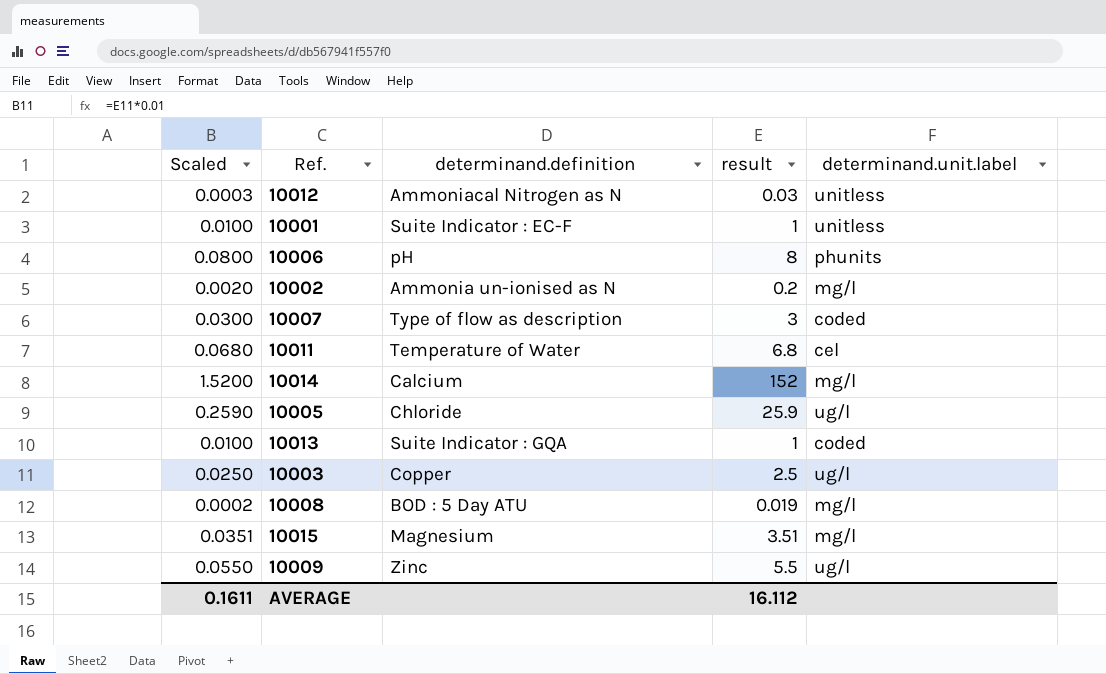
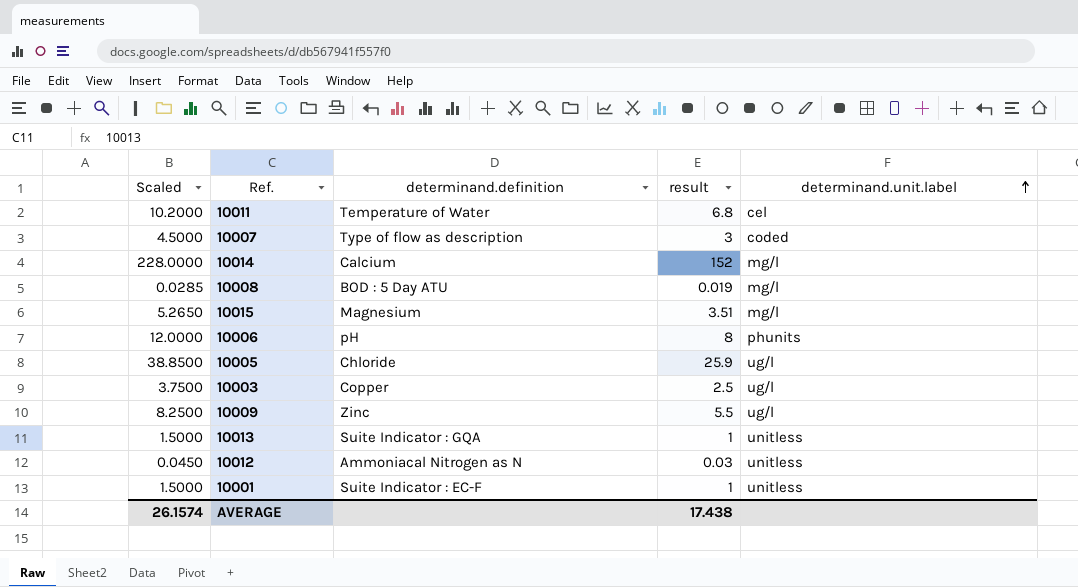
row order: none -> determinand.unit.label ascending
column Scaled | formula: [result] * 0.01 -> [result] * 1.5
row 10002: 0.0020 | Ammonia un-ionised as N | 0.2 | mg/l -> none
10013 | determinand.unit.label: coded -> unitless
AVERAGE | Scaled: 0.1611 -> 26.1574
AVERAGE | result: 16.112 -> 17.438

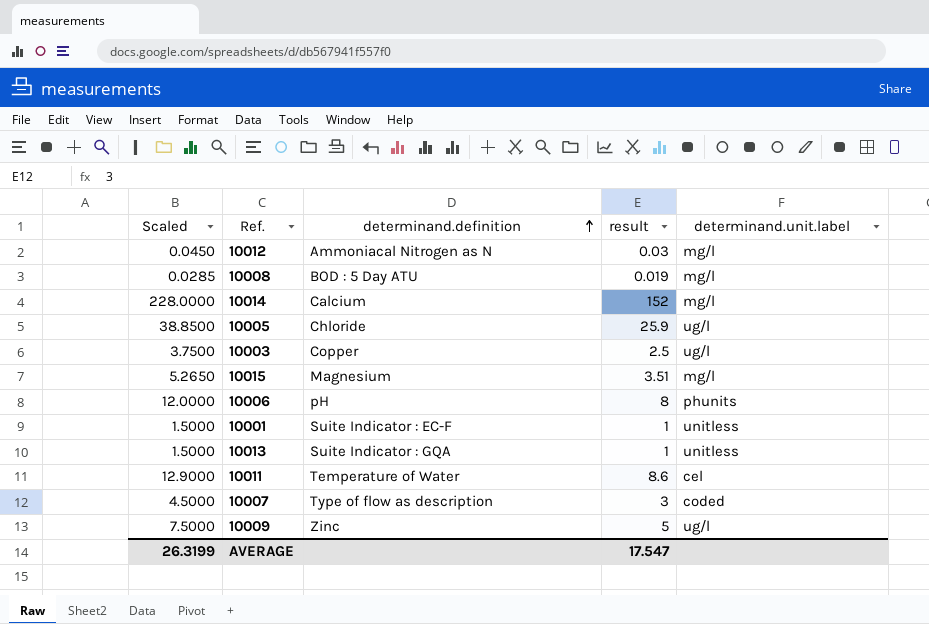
row order: determinand.unit.label ascending -> determinand.definition ascending
10012 | determinand.unit.label: unitless -> mg/l
10011 | Scaled: 10.2000 -> 12.9000
10011 | result: 6.8 -> 8.6
10009 | Scaled: 8.2500 -> 7.5000
10009 | result: 5.5 -> 5
AVERAGE | Scaled: 26.1574 -> 26.3199
AVERAGE | result: 17.438 -> 17.547

